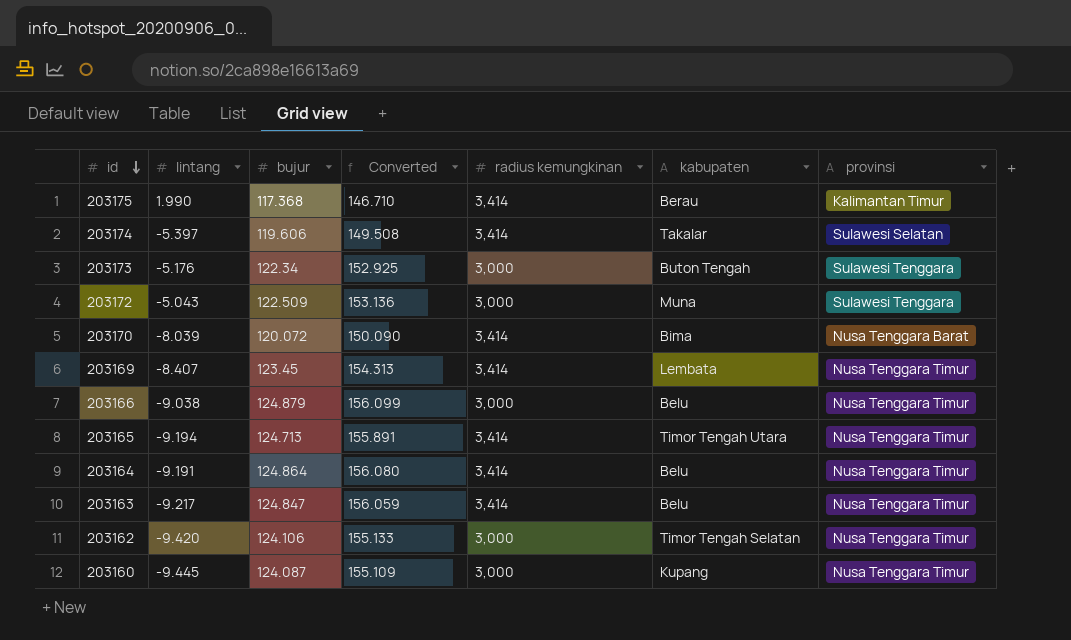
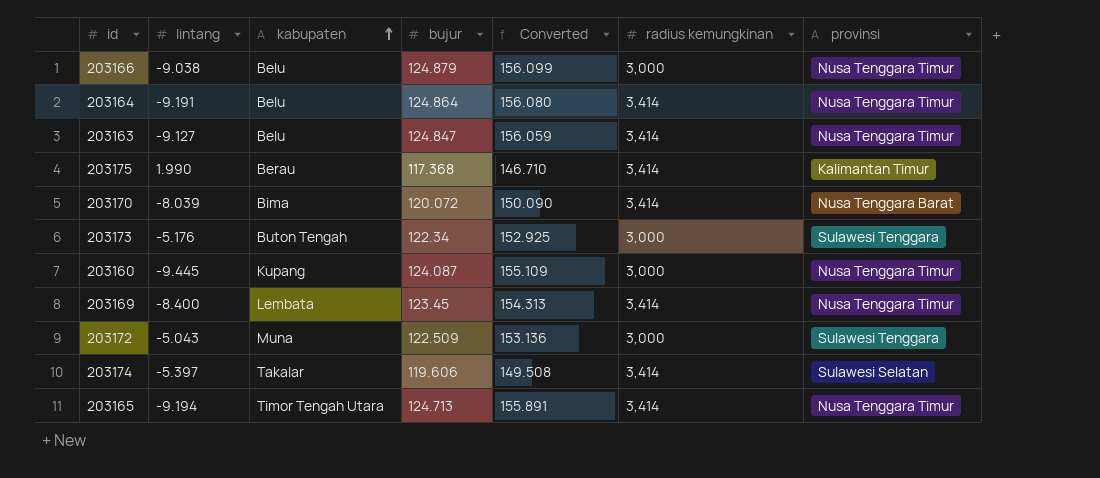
row order: id descending -> kabupaten ascending
column kabupaten | position: 6 -> 3
row 203162: -9.420 | 124.106 | 155.133 | 3,000 | Timor Tengah Selatan | Nusa Tenggara Timur -> none
203163 | lintang: -9.217 -> -9.127
203169 | lintang: -8.407 -> -8.400

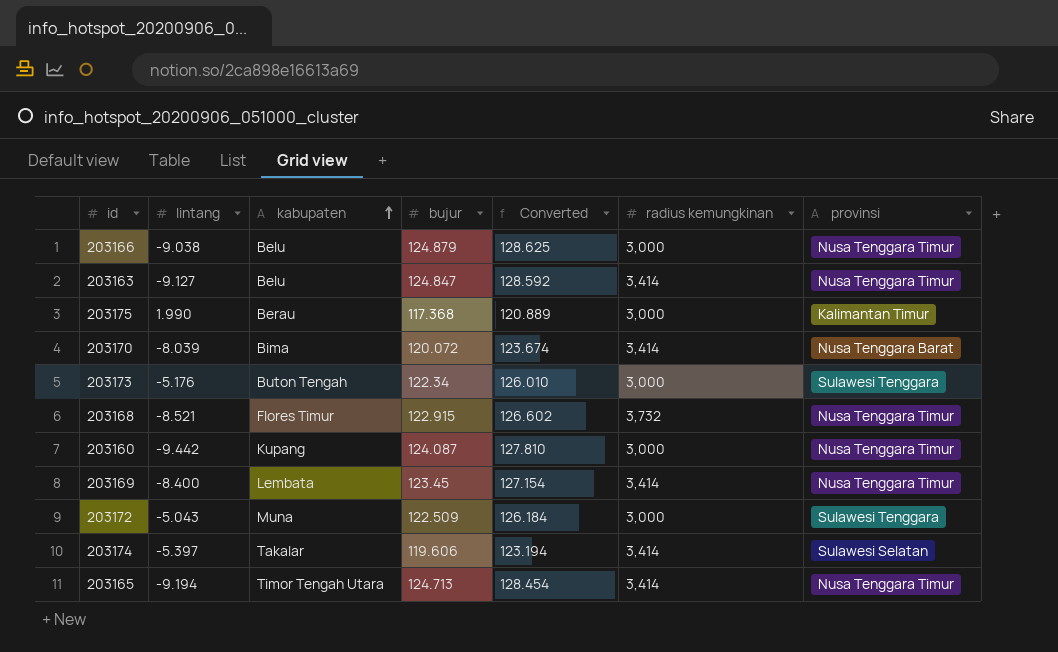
column Converted | formula: [bujur] * 1.25 -> [bujur] * 1.03
row 203164: -9.191 | Belu | 124.864 | 156.080 | 3,414 | Nusa Tenggara Timur -> none
203175 | radius kemungkinan: 3,414 -> 3,000
row 203168: none -> -8.521 | Flores Timur | 122.915 | 126.602 | 3,732 | Nusa Tenggara Timur
203160 | lintang: -9.445 -> -9.442

